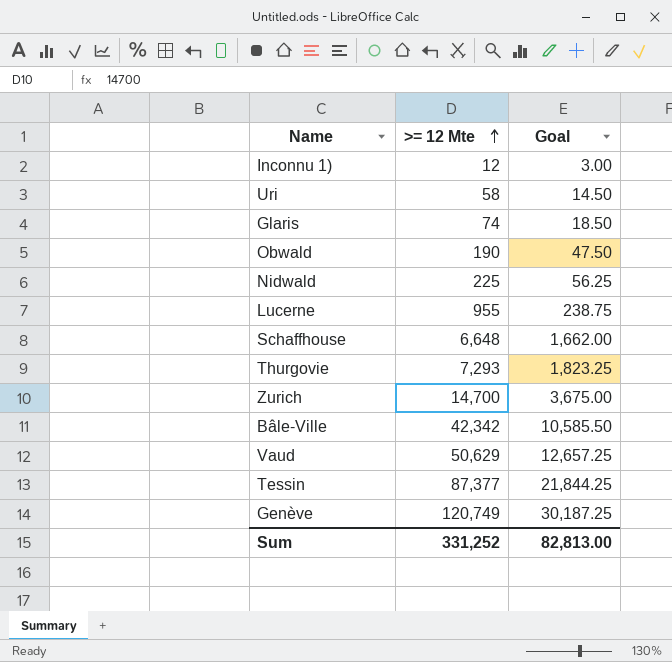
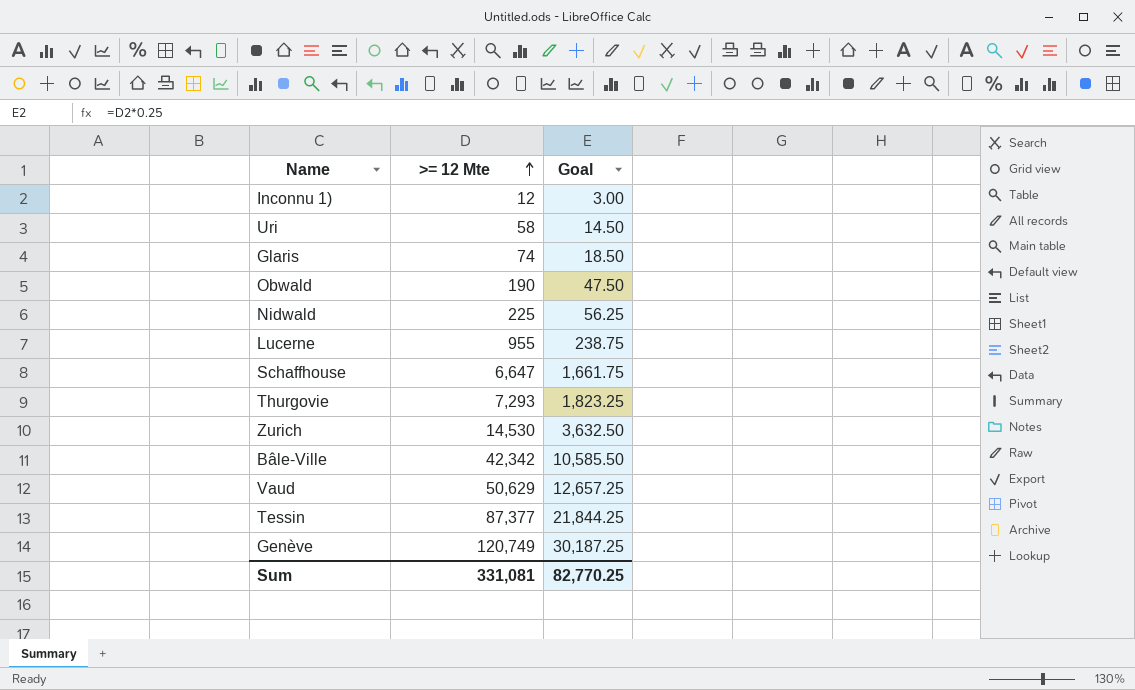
Schaffhouse | >= 12 Mte: 6,648 -> 6,647
Schaffhouse | Goal: 1,662.00 -> 1,661.75
Zurich | >= 12 Mte: 14,700 -> 14,530
Zurich | Goal: 3,675.00 -> 3,632.50
Sum | >= 12 Mte: 331,252 -> 331,081
Sum | Goal: 82,813.00 -> 82,770.25

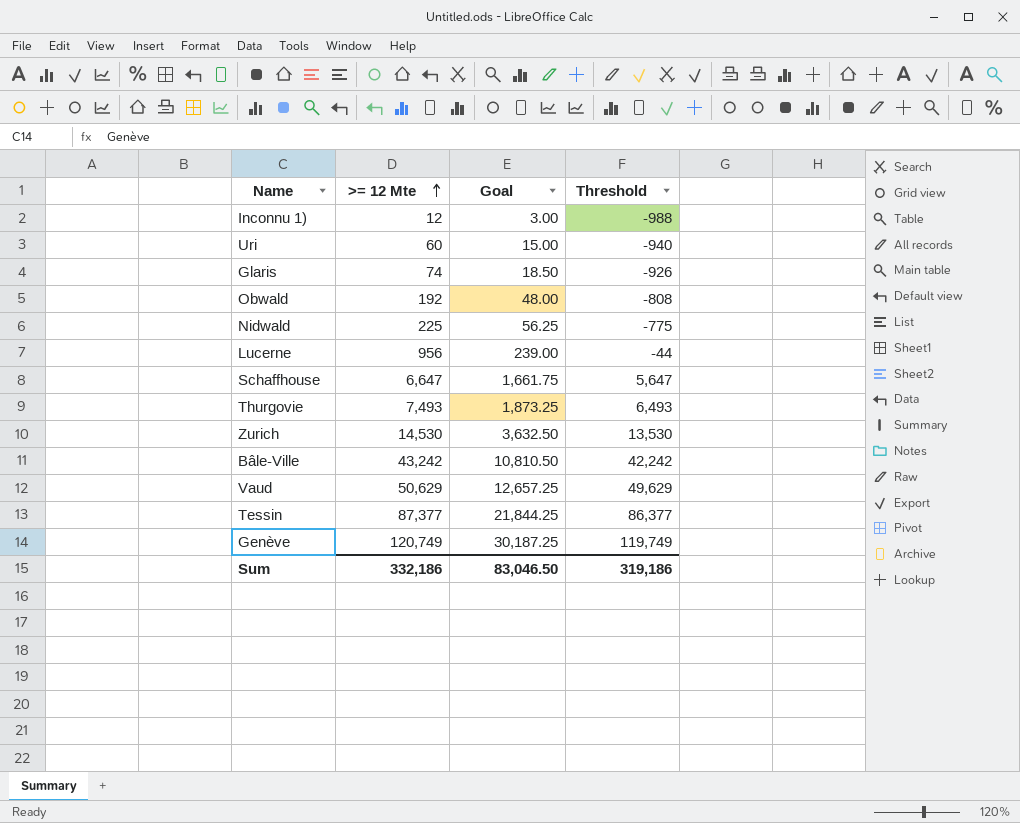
column Threshold | formula: none -> [>= 12 Mte] - 1000
Uri | >= 12 Mte: 58 -> 60
Uri | Goal: 14.50 -> 15.00
Obwald | >= 12 Mte: 190 -> 192
Obwald | Goal: 47.50 -> 48.00
Lucerne | >= 12 Mte: 955 -> 956
Lucerne | Goal: 238.75 -> 239.00
Thurgovie | >= 12 Mte: 7,293 -> 7,493
Thurgovie | Goal: 1,823.25 -> 1,873.25
Bâle-Ville | >= 12 Mte: 42,342 -> 43,242
Bâle-Ville | Goal: 10,585.50 -> 10,810.50
Sum | >= 12 Mte: 331,081 -> 332,186
Sum | Goal: 82,770.25 -> 83,046.50

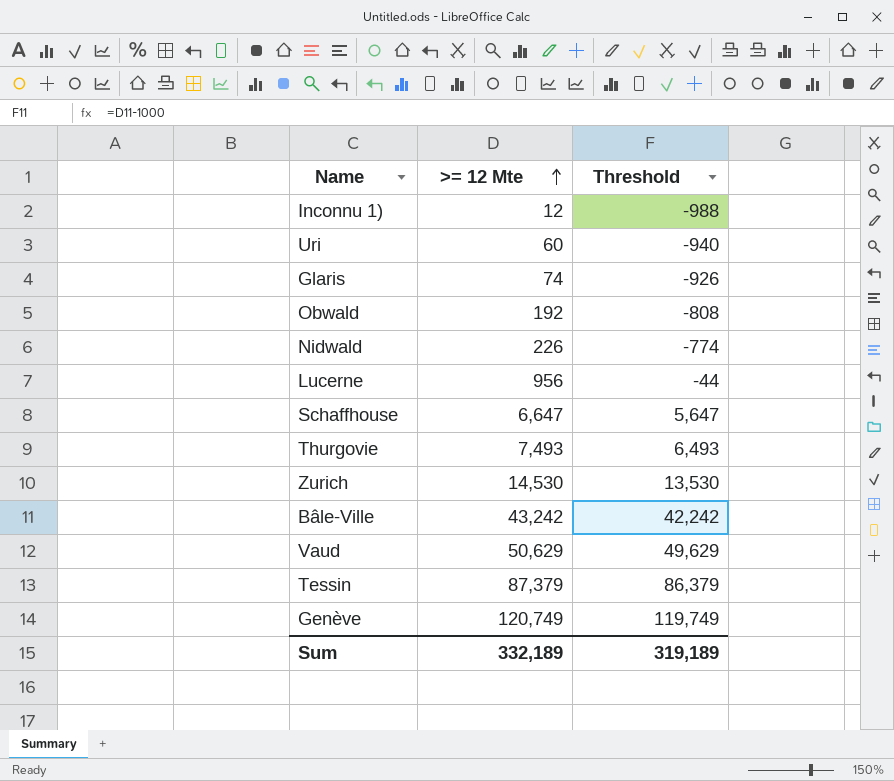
column Goal | formula: [>= 12 Mte] * 0.25 -> none
Nidwald | >= 12 Mte: 225 -> 226
Nidwald | Threshold: -775 -> -774
Tessin | >= 12 Mte: 87,377 -> 87,379
Tessin | Threshold: 86,377 -> 86,379
Sum | >= 12 Mte: 332,186 -> 332,189
Sum | Threshold: 319,186 -> 319,189

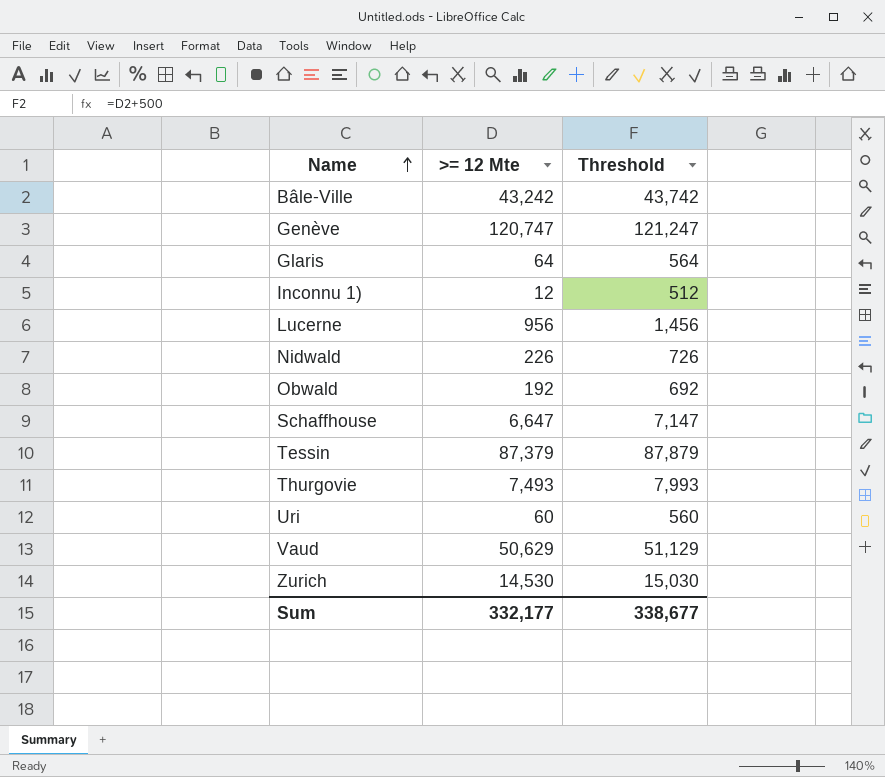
row order: >= 12 Mte ascending -> Name ascending
column Threshold | formula: [>= 12 Mte] - 1000 -> [>= 12 Mte] + 500
Genève | >= 12 Mte: 120,749 -> 120,747
Glaris | >= 12 Mte: 74 -> 64
Sum | >= 12 Mte: 332,189 -> 332,177
Sum | Threshold: 319,189 -> 338,677

